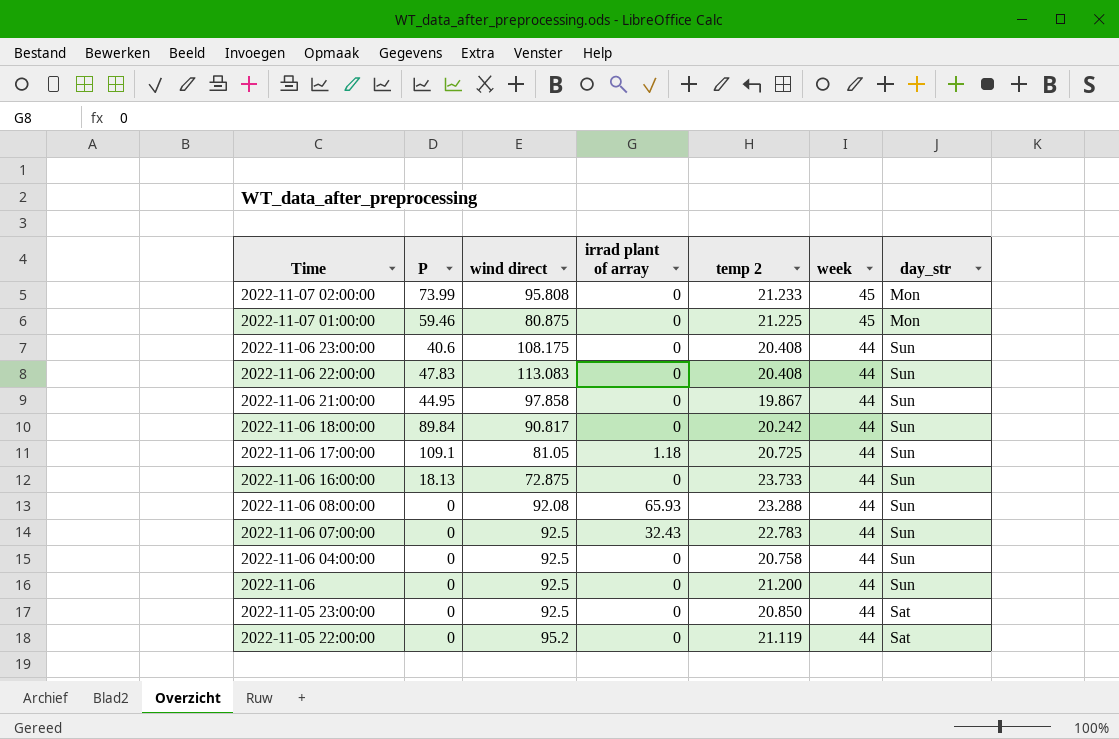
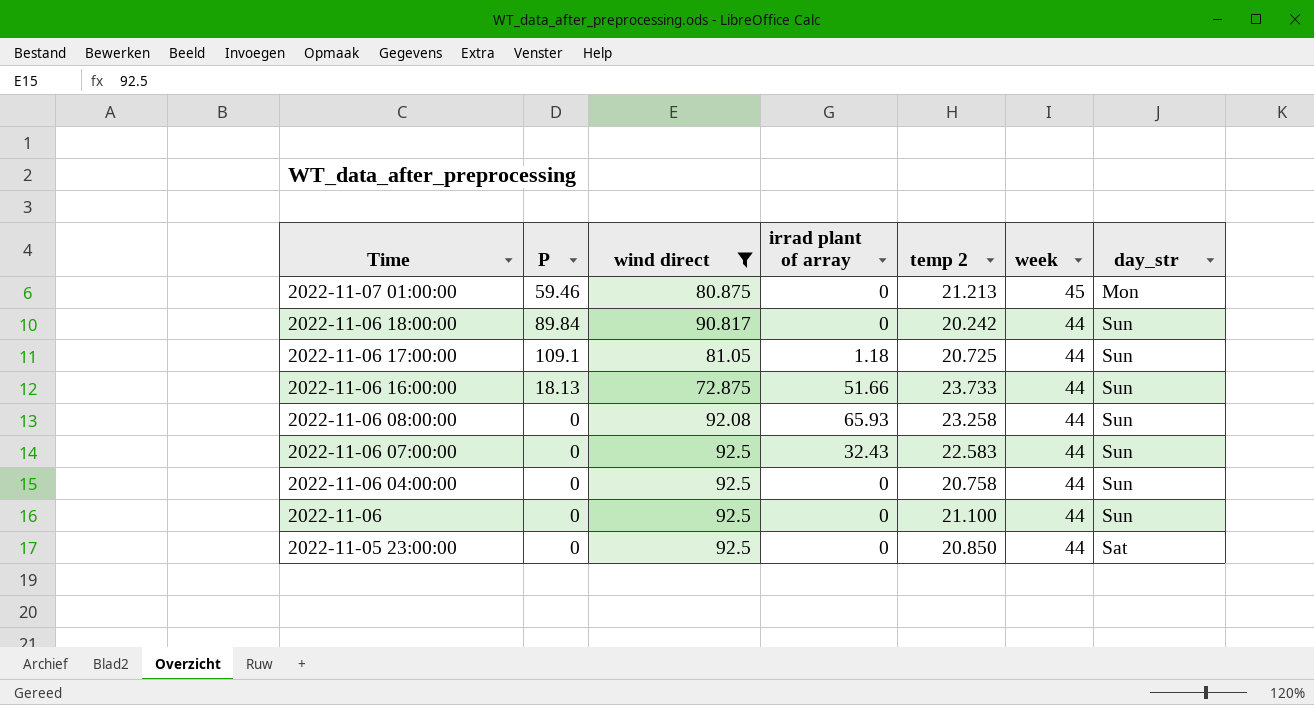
filter: none -> wind direct <= 92.5
2022-11-07 01:00:00 | temp 2: 21.225 -> 21.213
2022-11-06 16:00:00 | irrad plant of array: 0 -> 51.66
2022-11-06 08:00:00 | temp 2: 23.288 -> 23.258
2022-11-06 07:00:00 | temp 2: 22.783 -> 22.583
2022-11-06 | temp 2: 21.200 -> 21.100

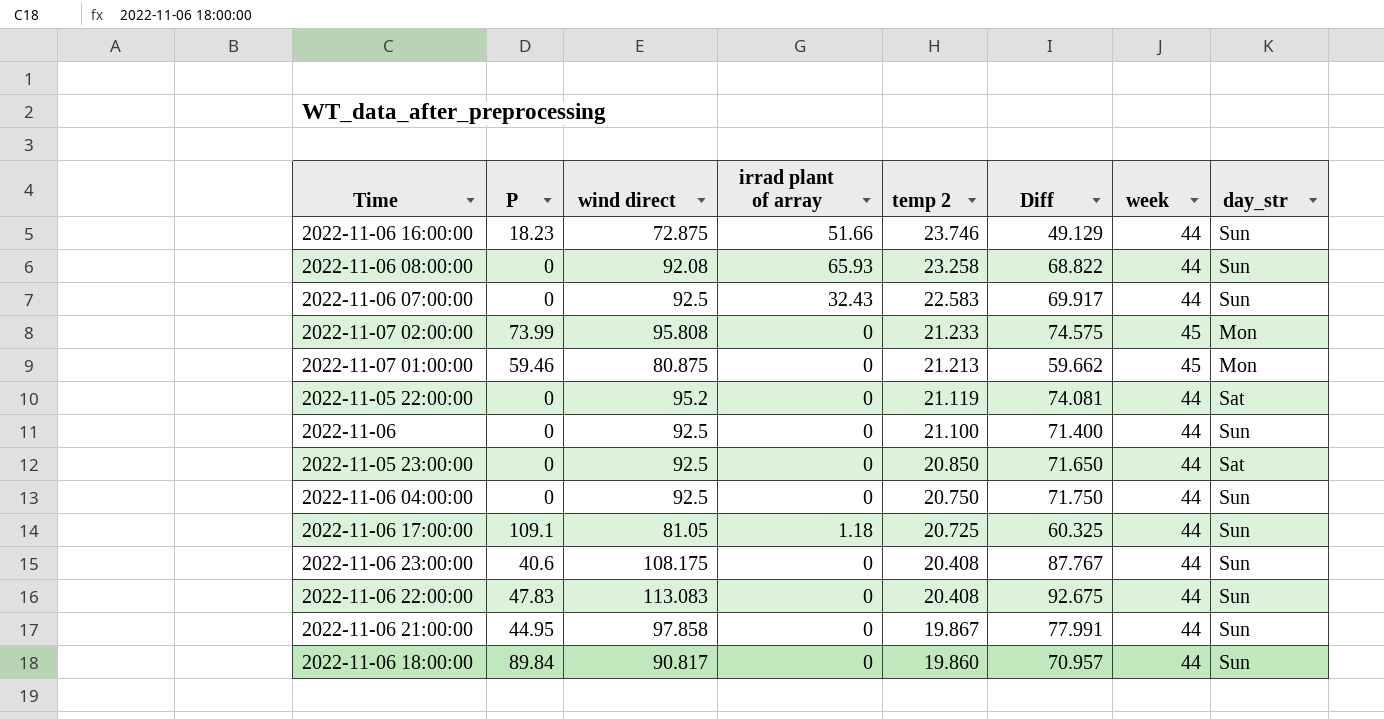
filter: wind direct <= 92.5 -> none
row order: Time descending -> temp 2 descending
column Diff | formula: none -> [wind direct] - [temp 2]
2022-11-06 16:00:00 | P: 18.13 -> 18.23
2022-11-06 16:00:00 | temp 2: 23.733 -> 23.746
2022-11-06 04:00:00 | temp 2: 20.758 -> 20.750
2022-11-06 18:00:00 | temp 2: 20.242 -> 19.860

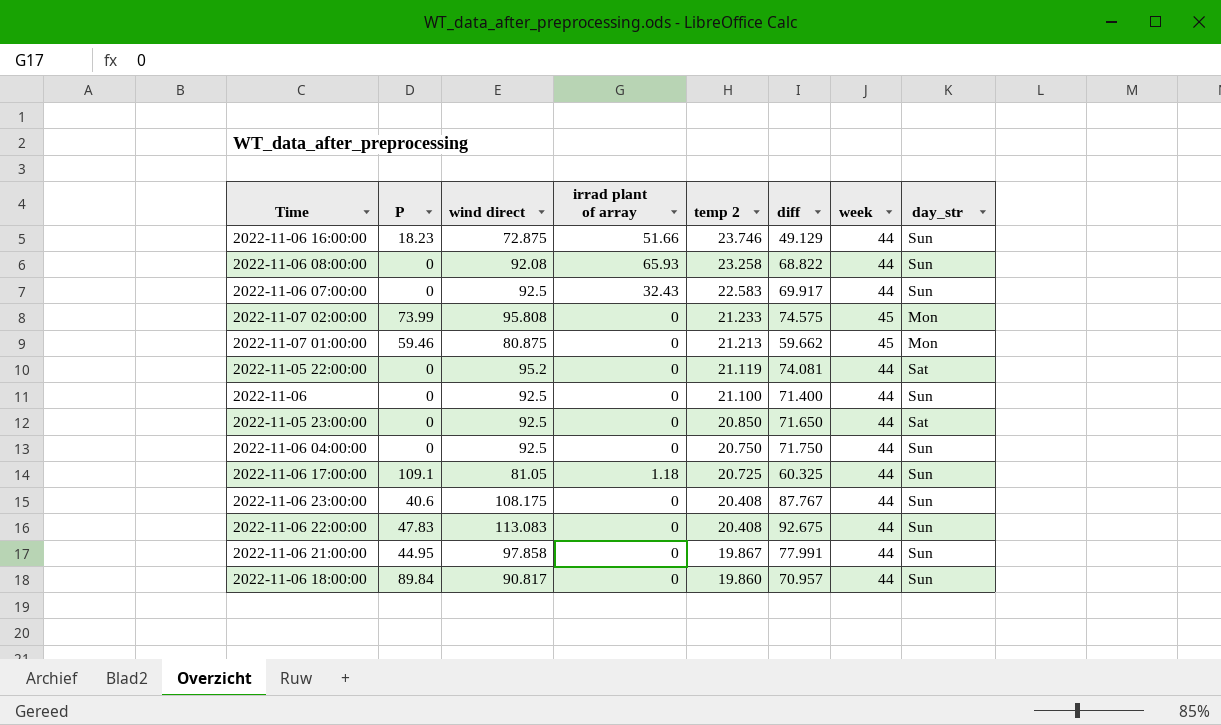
column name: Diff -> diff

